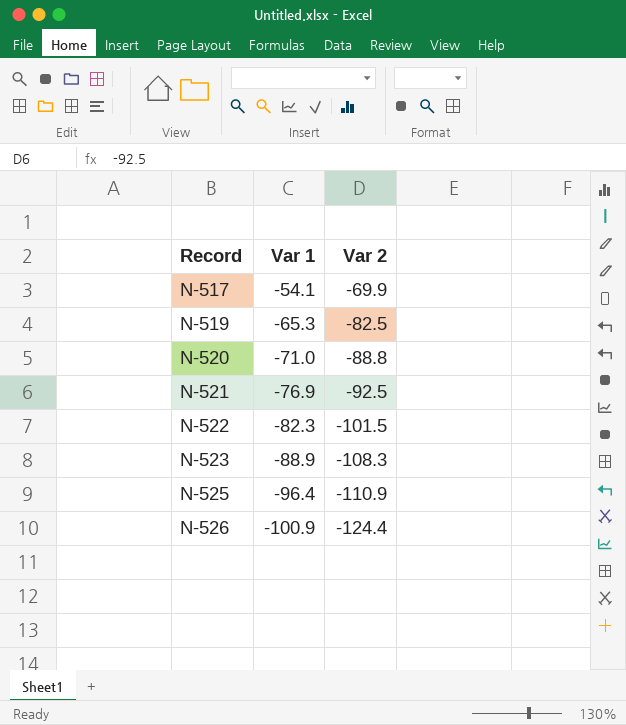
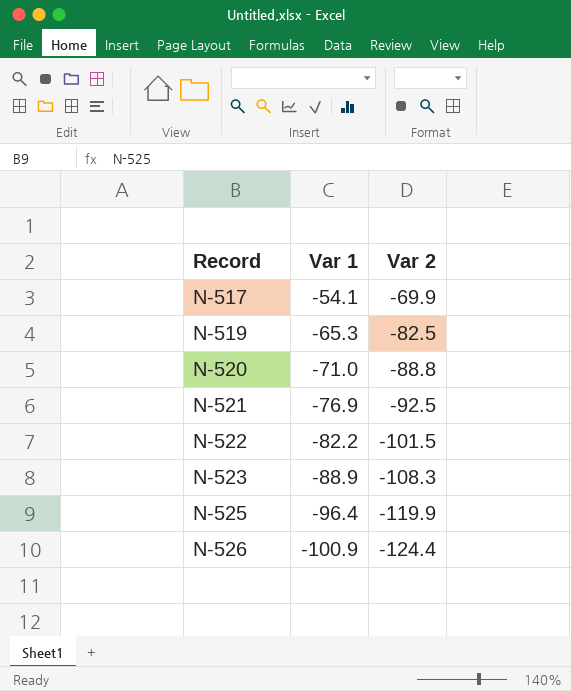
N-522 | Var 1: -82.3 -> -82.2
N-525 | Var 2: -110.9 -> -119.9

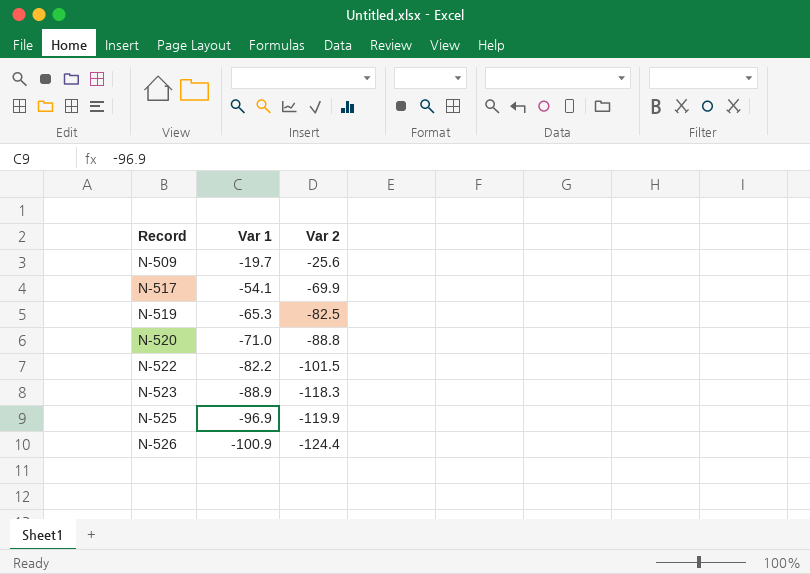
row N-521: -76.9 | -92.5 -> none
row N-509: none -> -19.7 | -25.6
N-523 | Var 2: -108.3 -> -118.3
N-525 | Var 1: -96.4 -> -96.9

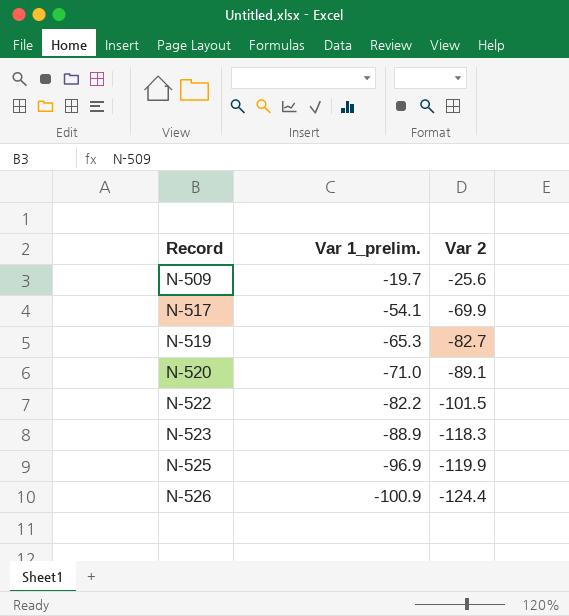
column name: Var 1 -> Var 1_prelim.
N-519 | Var 2: -82.5 -> -82.7
N-520 | Var 2: -88.8 -> -89.1

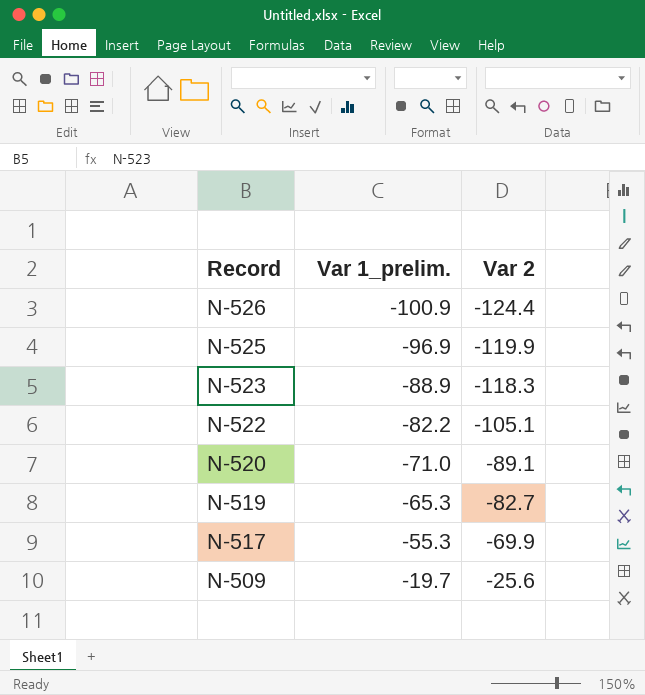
row order: Record ascending -> Record descending
N-522 | Var 2: -101.5 -> -105.1
N-517 | Var 1_prelim.: -54.1 -> -55.3

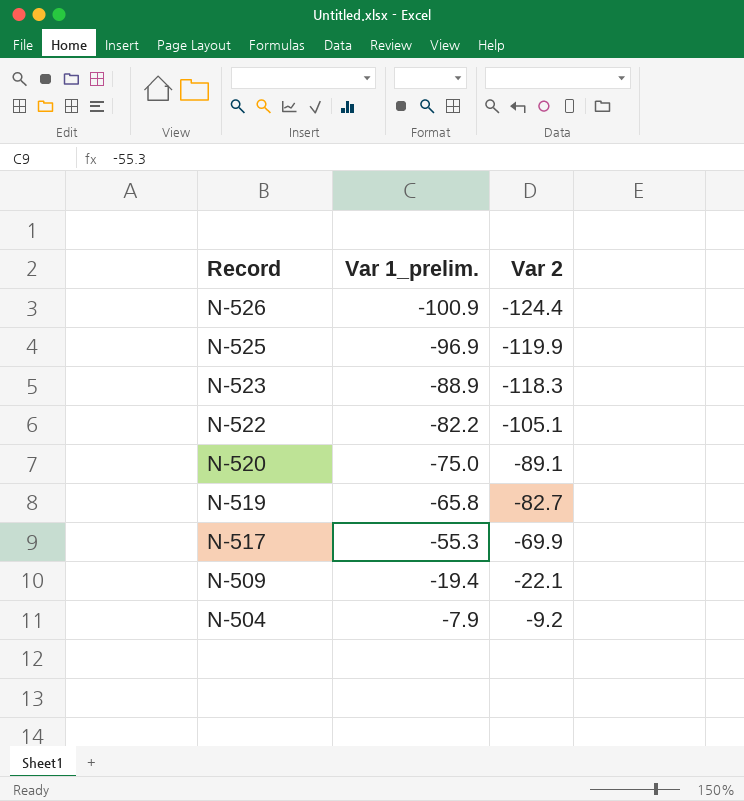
N-520 | Var 1_prelim.: -71.0 -> -75.0
N-519 | Var 1_prelim.: -65.3 -> -65.8
N-509 | Var 1_prelim.: -19.7 -> -19.4
N-509 | Var 2: -25.6 -> -22.1
row N-504: none -> -7.9 | -9.2

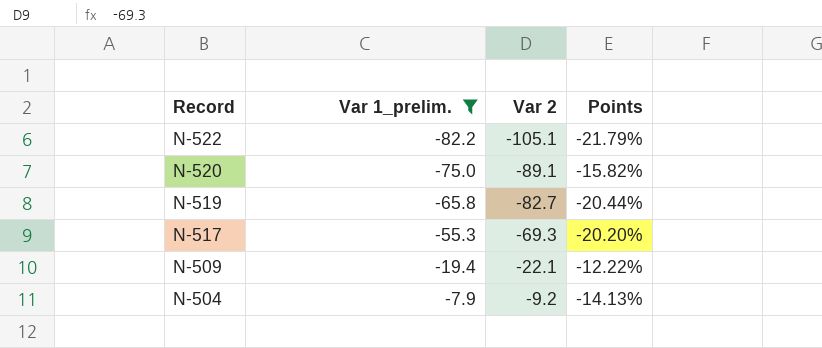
filter: none -> Var 1_prelim. >= -82.2
column Points | formula: none -> ([Var 1_prelim.] - [Var 2]) / [Var 2]
N-517 | Var 2: -69.9 -> -69.3

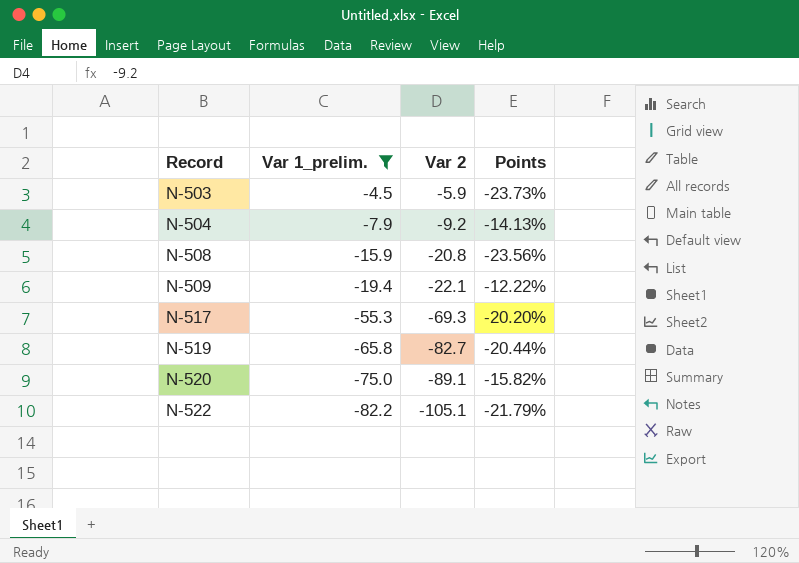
row order: Record descending -> Record ascending
row N-503: none -> -4.5 | -5.9 | -23.73%
row N-508: none -> -15.9 | -20.8 | -23.56%

